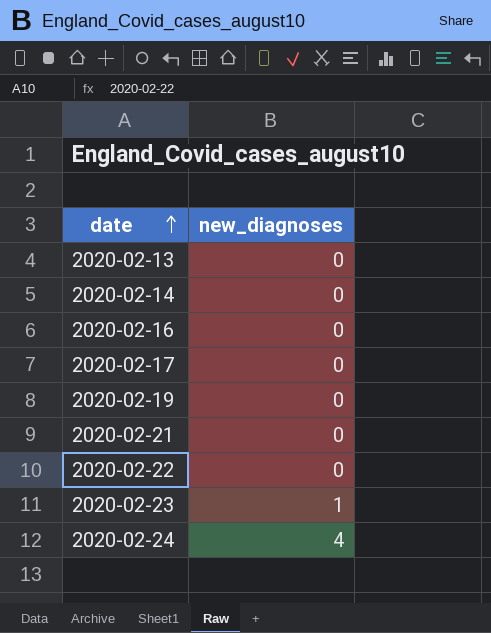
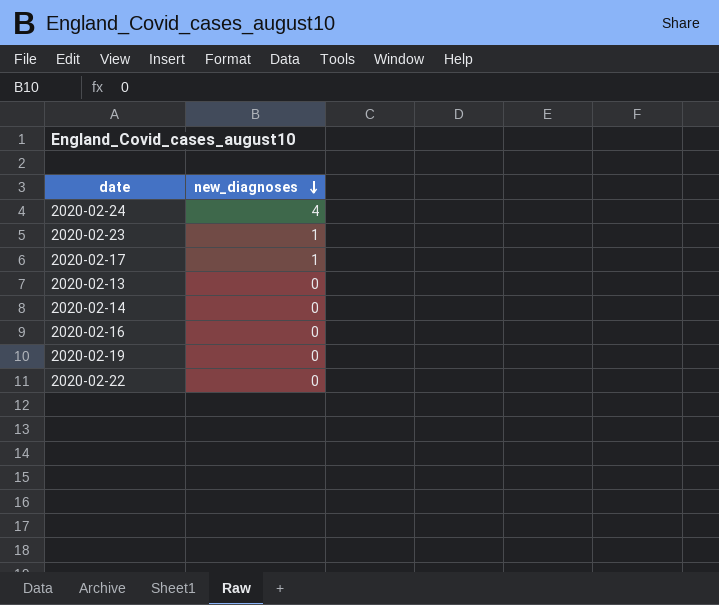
row order: date ascending -> new_diagnoses descending
row 2020-02-21: 0 -> none
2020-02-17 | new_diagnoses: 0 -> 1

